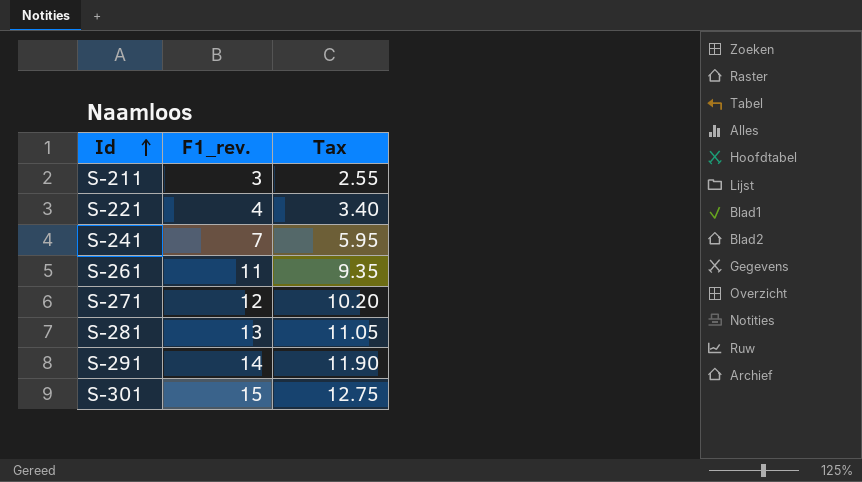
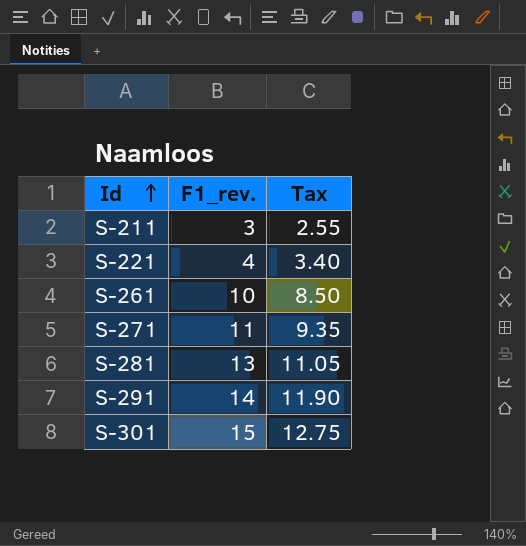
row S-241: 7 | 5.95 -> none
S-261 | F1_rev.: 11 -> 10
S-261 | Tax: 9.35 -> 8.50
S-271 | F1_rev.: 12 -> 11
S-271 | Tax: 10.20 -> 9.35

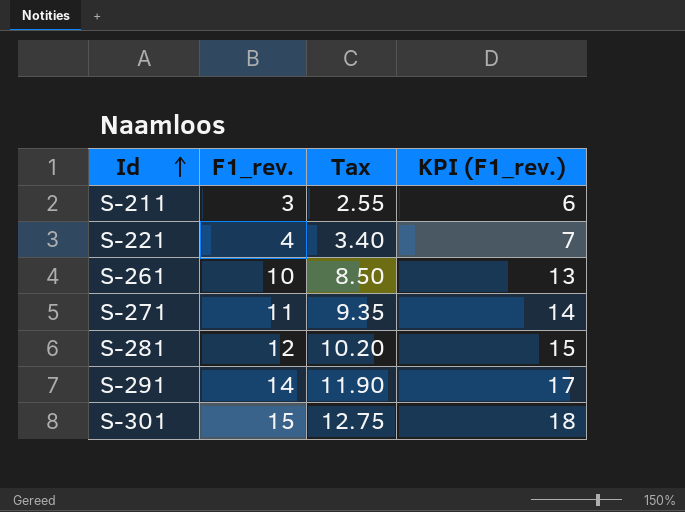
column KPI (F1_rev.) | formula: none -> [F1_rev.] + 3
S-281 | F1_rev.: 13 -> 12
S-281 | Tax: 11.05 -> 10.20

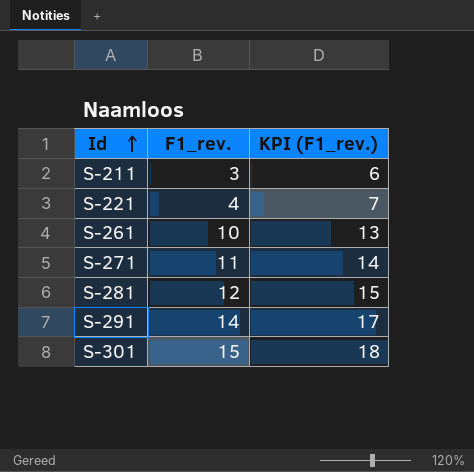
column Tax | formula: [F1_rev.] * 0.85 -> none

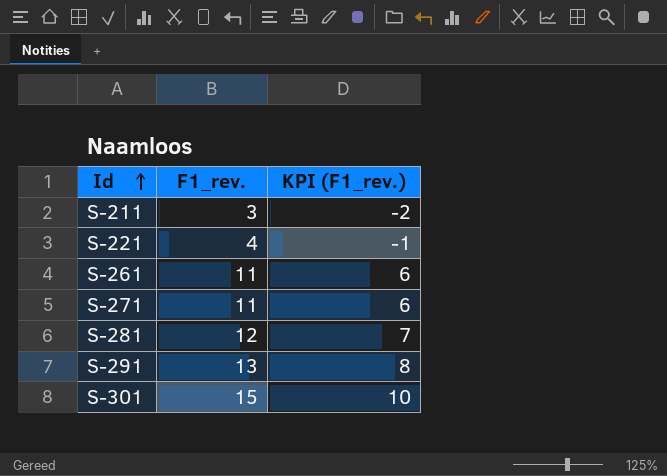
column KPI (F1_rev.) | formula: [F1_rev.] + 3 -> [F1_rev.] - 5
S-261 | F1_rev.: 10 -> 11
S-291 | F1_rev.: 14 -> 13

